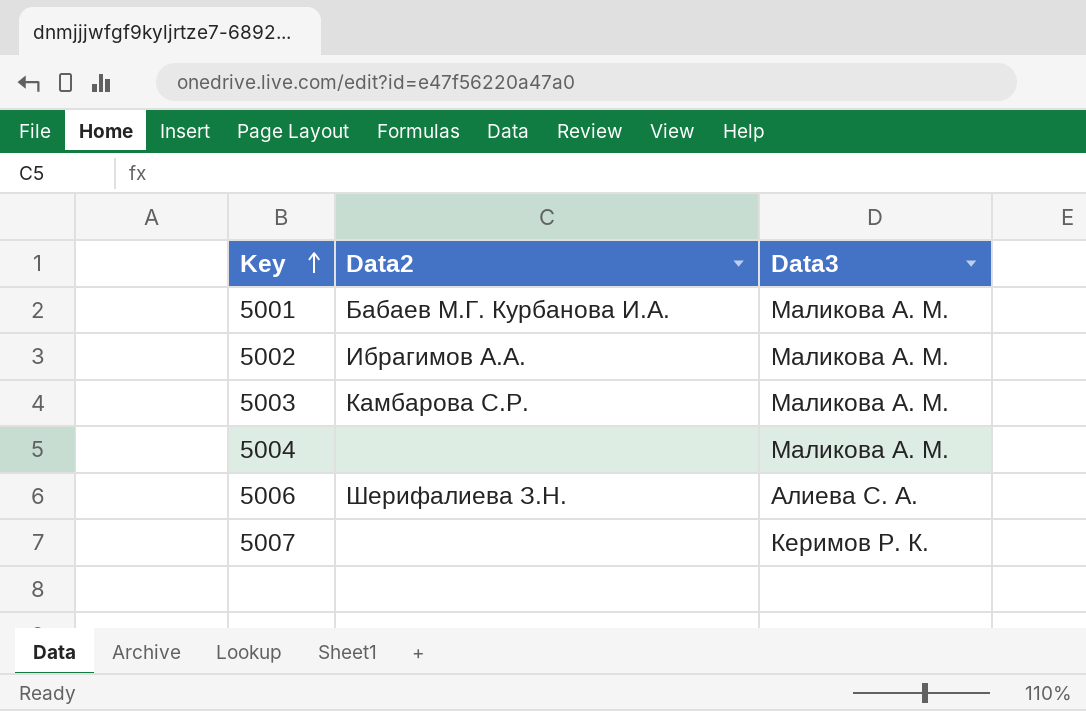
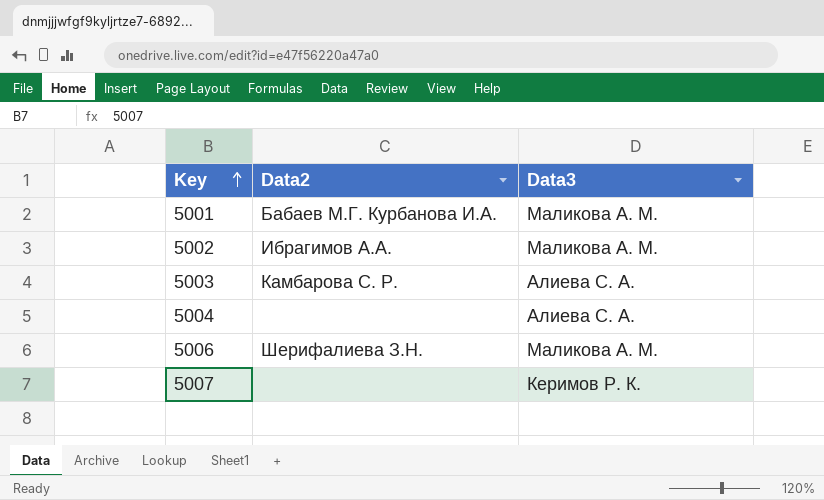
5003 | Data2: Камбарова С.Р. -> Камбарова С. Р.
5003 | Data3: Маликова А. М. -> Алиева С. А.
5004 | Data3: Маликова А. М. -> Алиева С. А.
5006 | Data3: Алиева С. А. -> Маликова А. М.

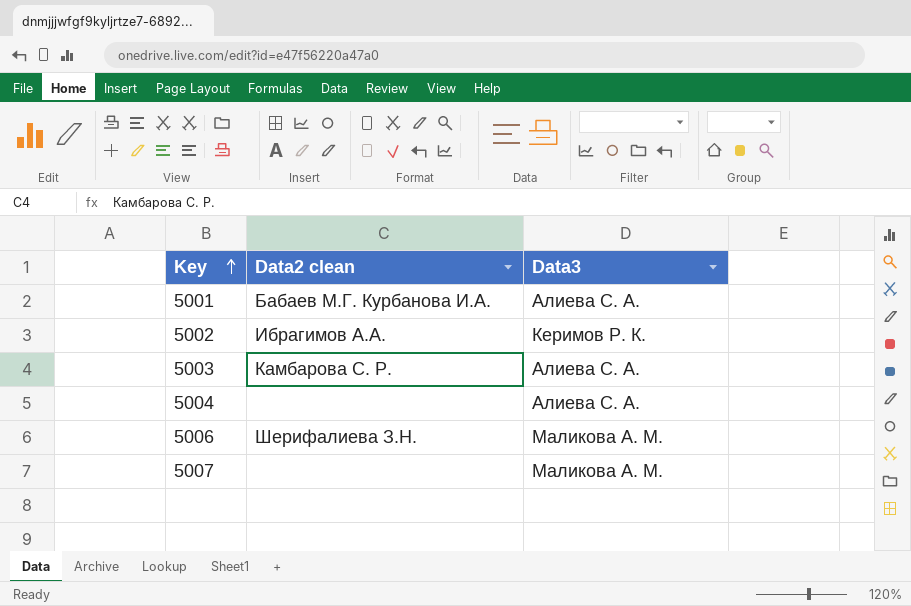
column name: Data2 -> Data2 clean
5001 | Data3: Маликова А. М. -> Алиева С. А.
5002 | Data3: Маликова А. М. -> Керимов Р. К.
5007 | Data3: Керимов Р. К. -> Маликова А. М.

